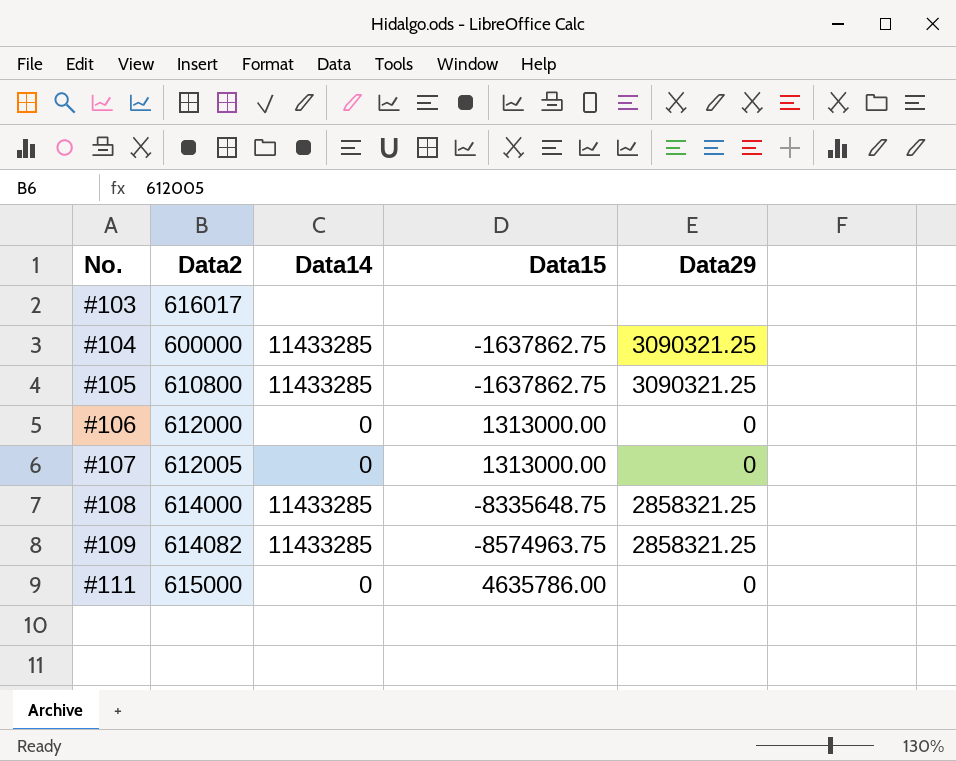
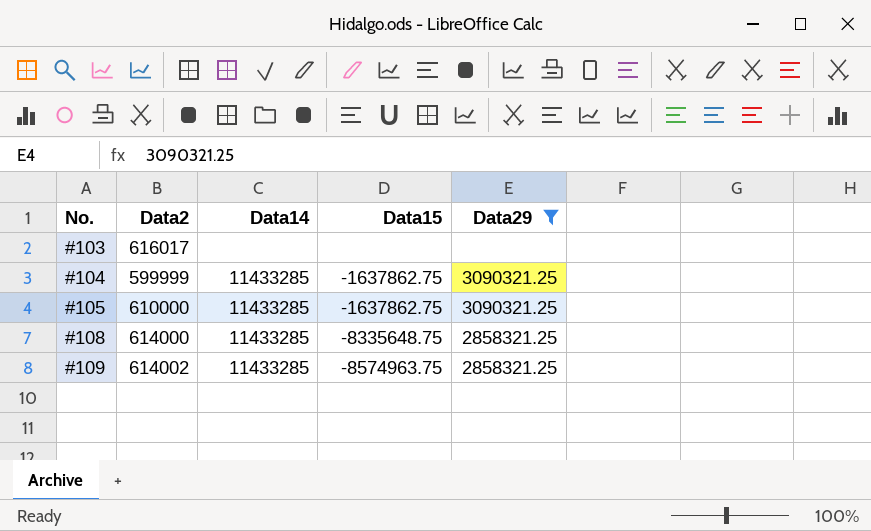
filter: none -> Data29 != 0
#104 | Data2: 600000 -> 599999
#105 | Data2: 610800 -> 610000
#109 | Data2: 614082 -> 614002

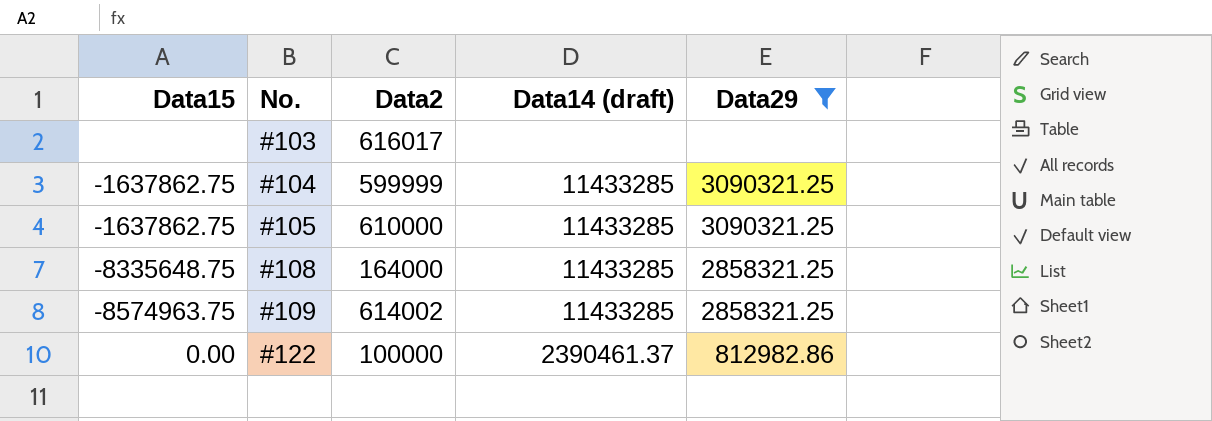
column Data15 | position: 4 -> 1
column name: Data14 -> Data14 (draft)
#108 | Data2: 614000 -> 164000
row #122: none -> 0.00 | 100000 | 2390461.37 | 812982.86

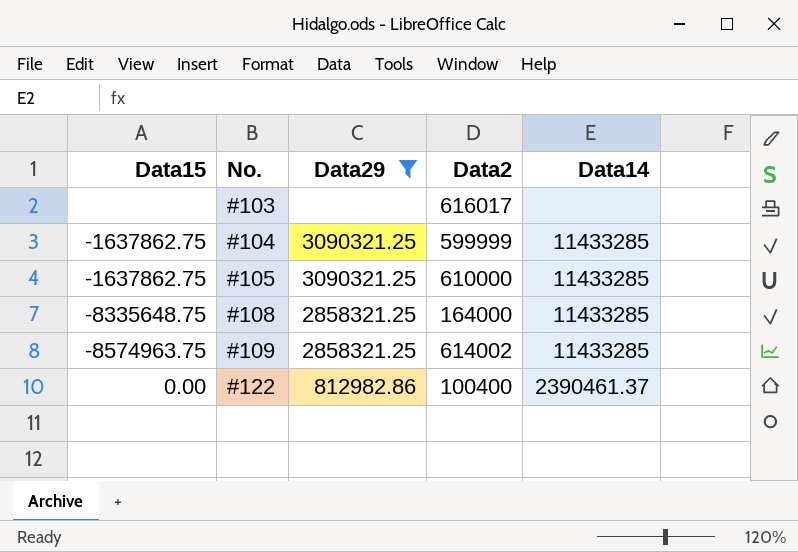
column Data29 | position: 5 -> 3
column name: Data14 (draft) -> Data14
#122 | Data2: 100000 -> 100400

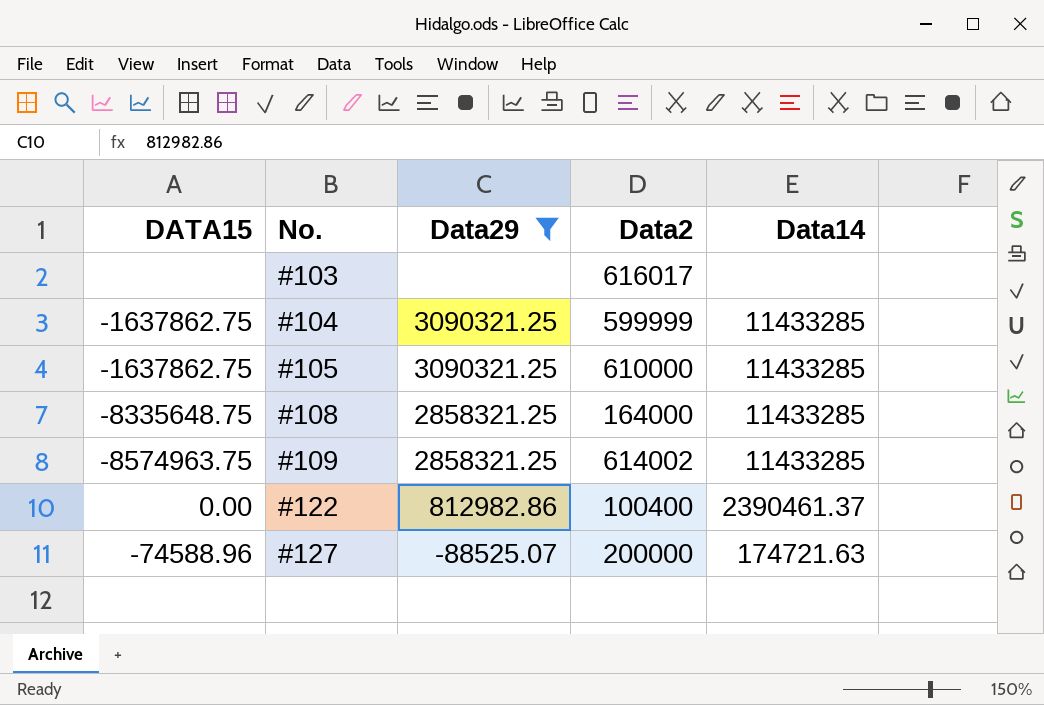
column name: Data15 -> DATA15
row #127: none -> -74588.96 | -88525.07 | 200000 | 174721.63

